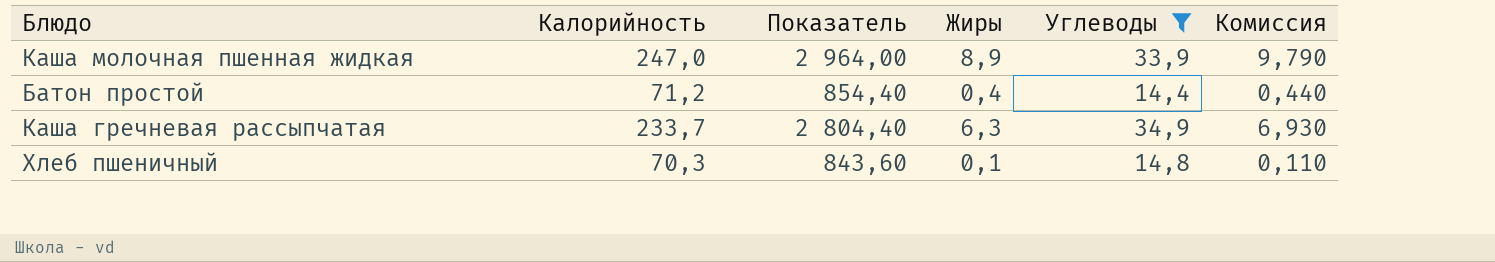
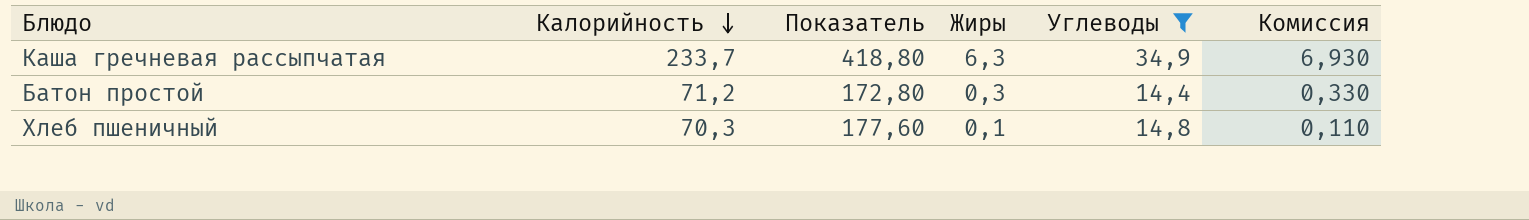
row order: none -> Калорийность descending
column Показатель | formula: [Калорийность] * 12 -> [Углеводы] * 12
row Каша молочная пшенная жидкая: 247,0 | 2 964,00 | 8,9 | 33,9 | 9,790 -> none
Батон простой | Жиры: 0,4 -> 0,3
Батон простой | Комиссия: 0,440 -> 0,330

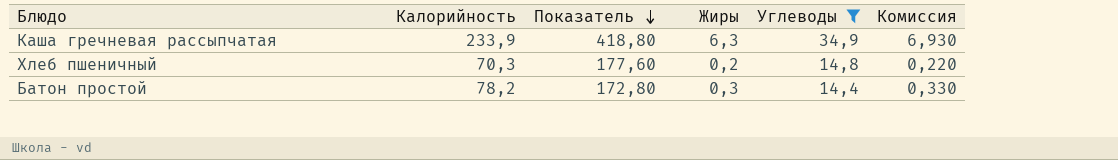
row order: Калорийность descending -> Показатель descending
Каша гречневая рассыпчатая | Калорийность: 233,7 -> 233,9
Хлеб пшеничный | Жиры: 0,1 -> 0,2
Хлеб пшеничный | Комиссия: 0,110 -> 0,220
Батон простой | Калорийность: 71,2 -> 78,2

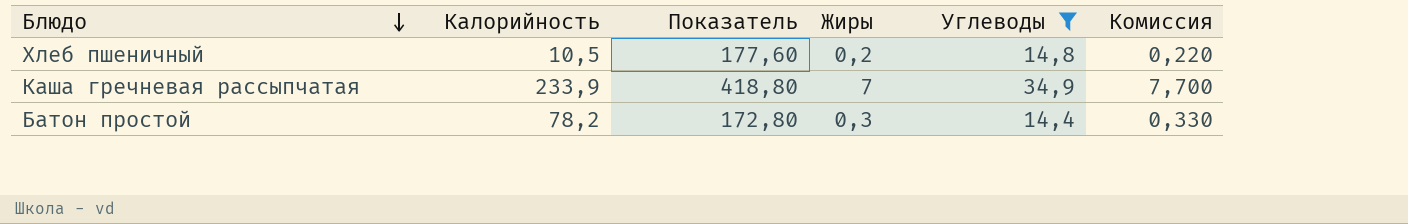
row order: Показатель descending -> Блюдо descending
Хлеб пшеничный | Калорийность: 70,3 -> 10,5
Каша гречневая рассыпчатая | Жиры: 6,3 -> 7
Каша гречневая рассыпчатая | Комиссия: 6,930 -> 7,700

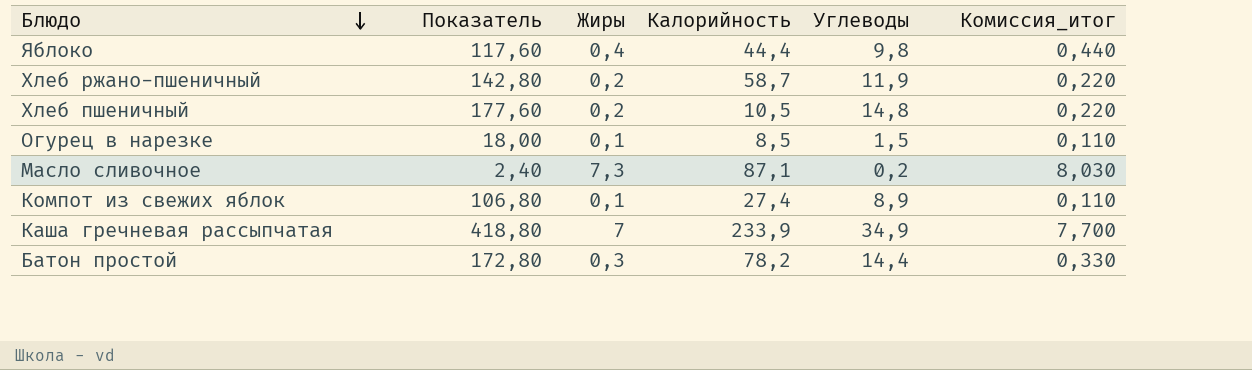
filter: Углеводы >= 14,4 -> none
column Калорийность | position: 2 -> 4
column name: Комиссия -> Комиссия_итог

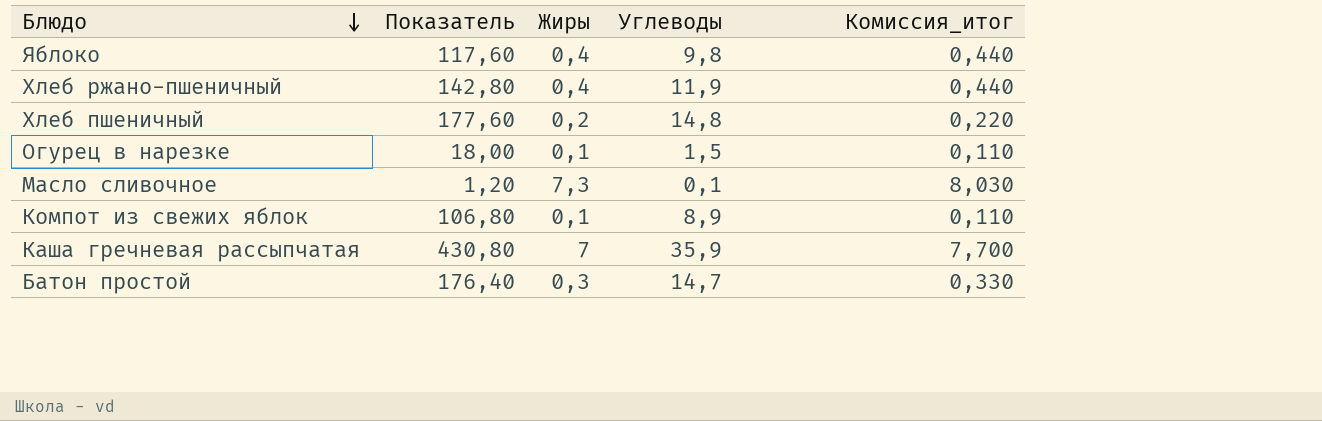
column Калорийность | position: 4 -> none
Хлеб ржано-пшеничный | Жиры: 0,2 -> 0,4
Хлеб ржано-пшеничный | Комиссия_итог: 0,220 -> 0,440
Масло сливочное | Показатель: 2,40 -> 1,20
Масло сливочное | Углеводы: 0,2 -> 0,1
Каша гречневая рассыпчатая | Показатель: 418,80 -> 430,80
Каша гречневая рассыпчатая | Углеводы: 34,9 -> 35,9
Батон простой | Показатель: 172,80 -> 176,40
Батон простой | Углеводы: 14,4 -> 14,7

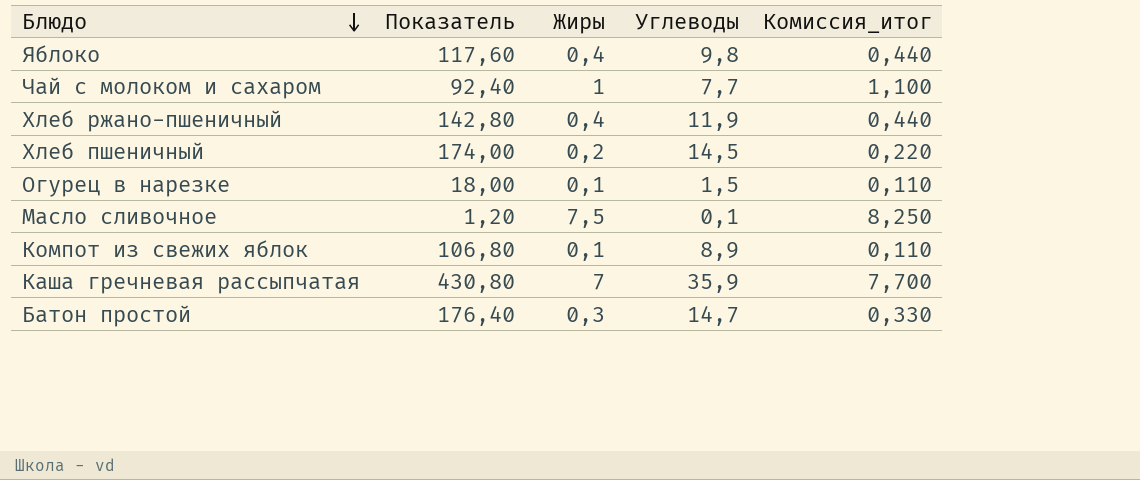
row Чай с молоком и сахаром: none -> 92,40 | 1 | 7,7 | 1,100
Хлеб пшеничный | Показатель: 177,60 -> 174,00
Хлеб пшеничный | Углеводы: 14,8 -> 14,5
Масло сливочное | Жиры: 7,3 -> 7,5
Масло сливочное | Комиссия_итог: 8,030 -> 8,250

